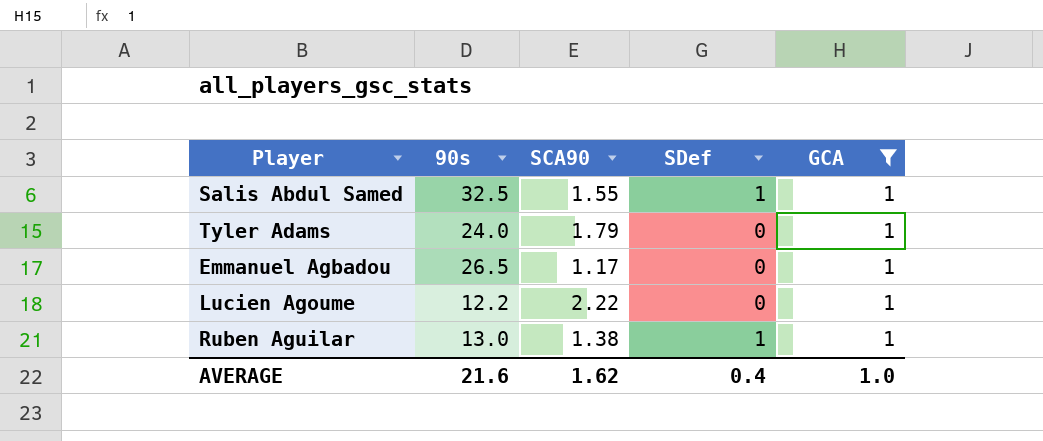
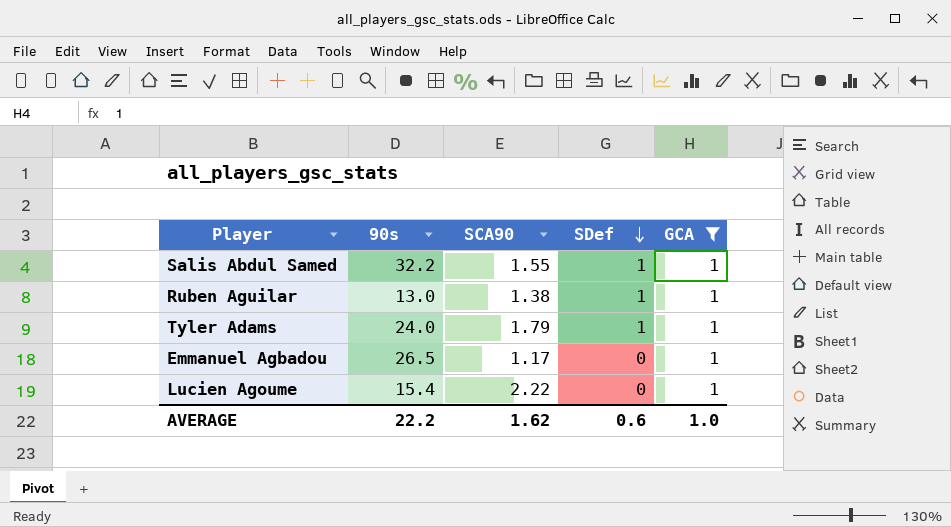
row order: none -> SDef descending
Salis Abdul Samed | 90s: 32.5 -> 32.2
Tyler Adams | SDef: 0 -> 1
Lucien Agoume | 90s: 12.2 -> 15.4
AVERAGE | 90s: 21.6 -> 22.2
AVERAGE | SDef: 0.4 -> 0.6

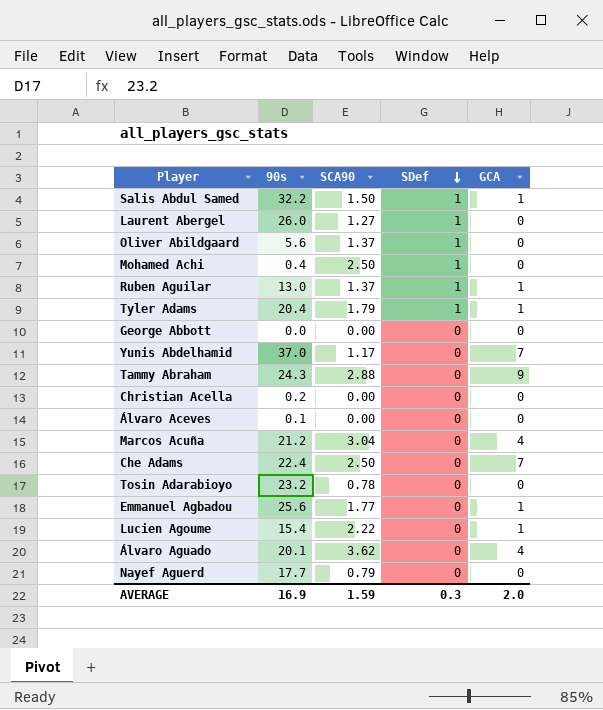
filter: GCA = 1 -> none
Salis Abdul Samed | SCA90: 1.55 -> 1.50
Ruben Aguilar | SCA90: 1.38 -> 1.37
Tyler Adams | 90s: 24.0 -> 20.4
Emmanuel Agbadou | 90s: 26.5 -> 25.6
Emmanuel Agbadou | SCA90: 1.17 -> 1.77
AVERAGE | 90s: 22.2 -> 16.9
AVERAGE | SCA90: 1.62 -> 1.59
AVERAGE | SDef: 0.6 -> 0.3
AVERAGE | GCA: 1.0 -> 2.0

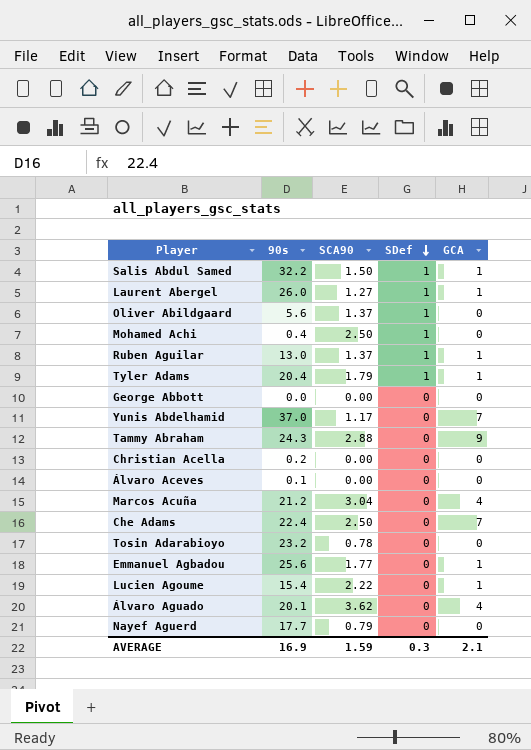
Laurent Abergel | GCA: 0 -> 1
AVERAGE | GCA: 2.0 -> 2.1

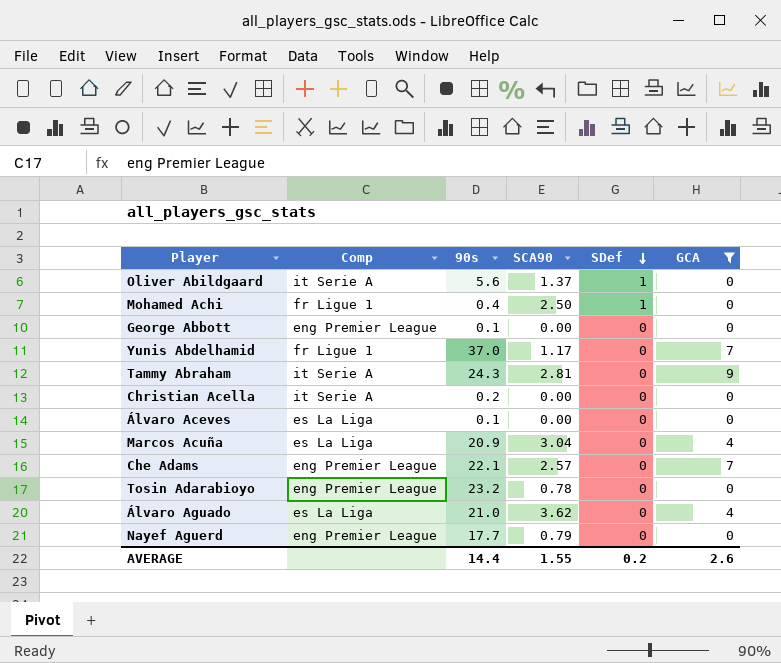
filter: none -> GCA != 1
column Comp | position: none -> 2
George Abbott | 90s: 0.0 -> 0.1
Tammy Abraham | SCA90: 2.88 -> 2.81
Marcos Acuña | 90s: 21.2 -> 20.9
Che Adams | 90s: 22.4 -> 22.1
Che Adams | SCA90: 2.50 -> 2.57
Álvaro Aguado | 90s: 20.1 -> 21.0
AVERAGE | 90s: 16.9 -> 14.4
AVERAGE | SCA90: 1.59 -> 1.55
AVERAGE | SDef: 0.3 -> 0.2
AVERAGE | GCA: 2.1 -> 2.6

